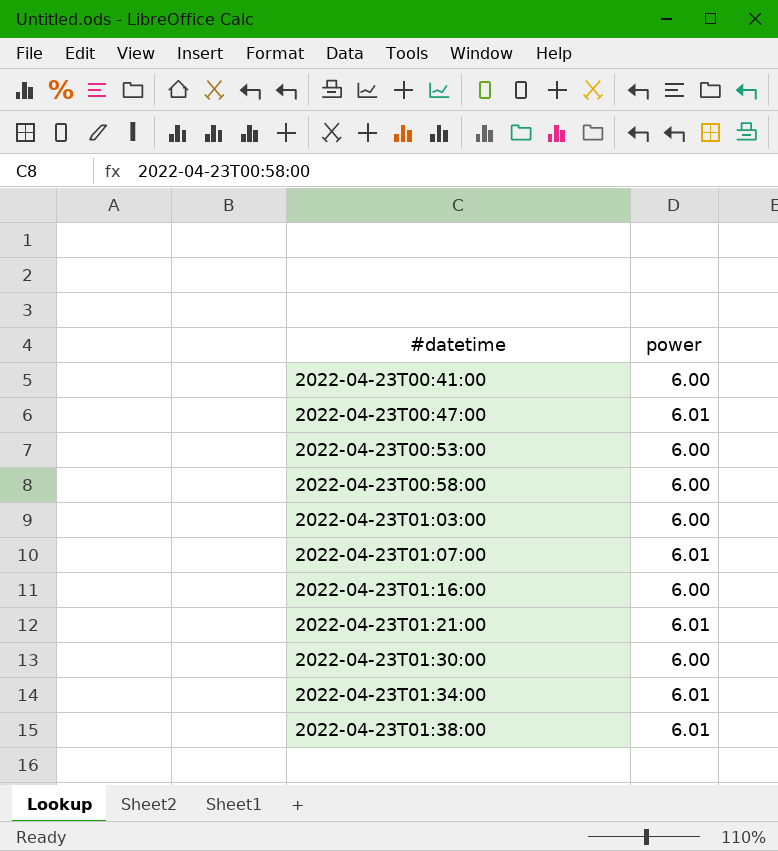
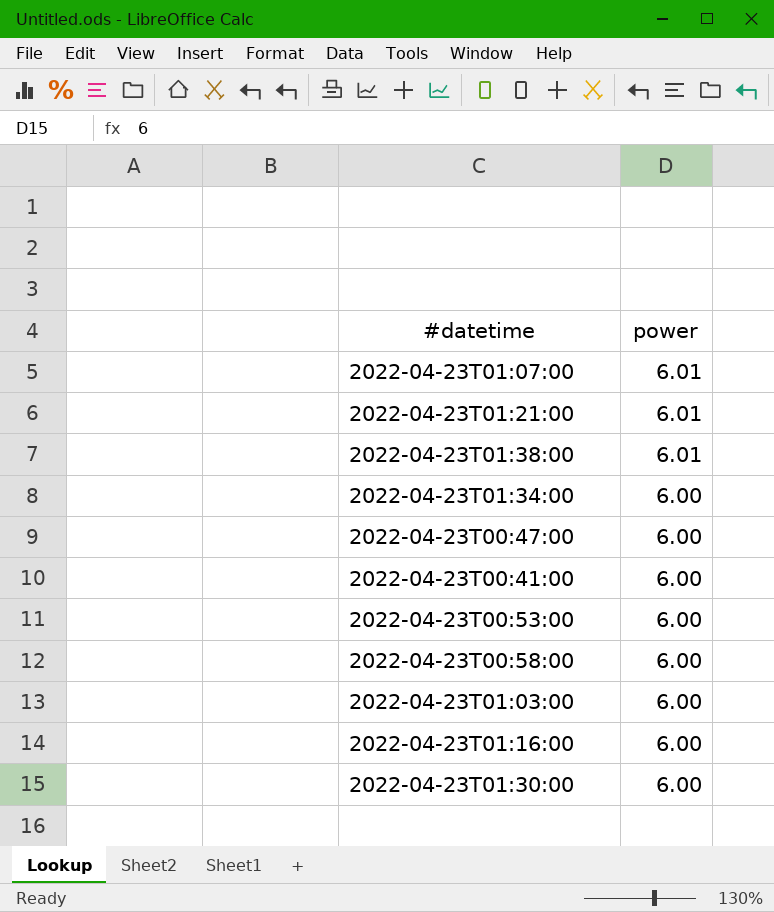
row order: #datetime ascending -> power descending
2022-04-23T01:34:00 | power: 6.01 -> 6.00
2022-04-23T00:47:00 | power: 6.01 -> 6.00

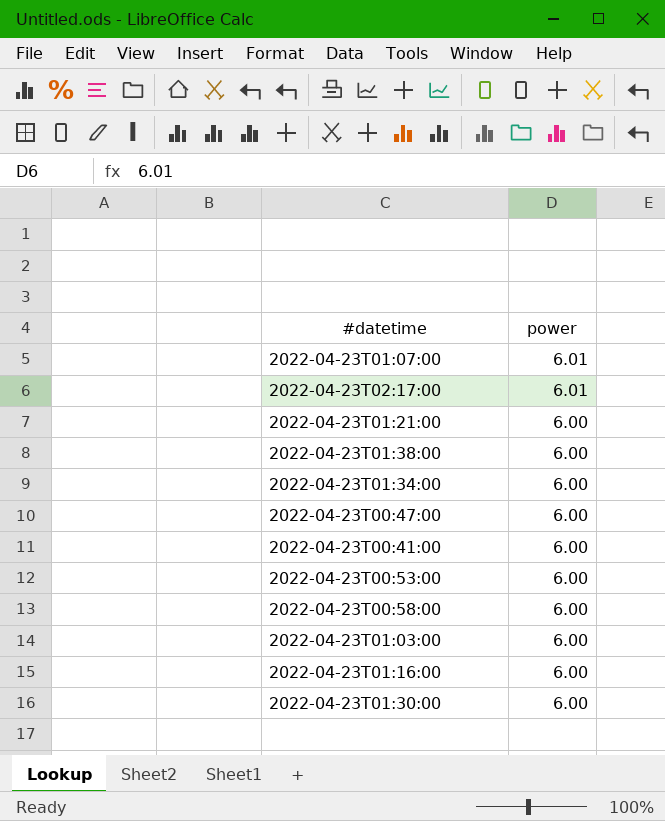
row 2022-04-23T02:17:00: none -> 6.01
2022-04-23T01:21:00 | power: 6.01 -> 6.00
2022-04-23T01:38:00 | power: 6.01 -> 6.00

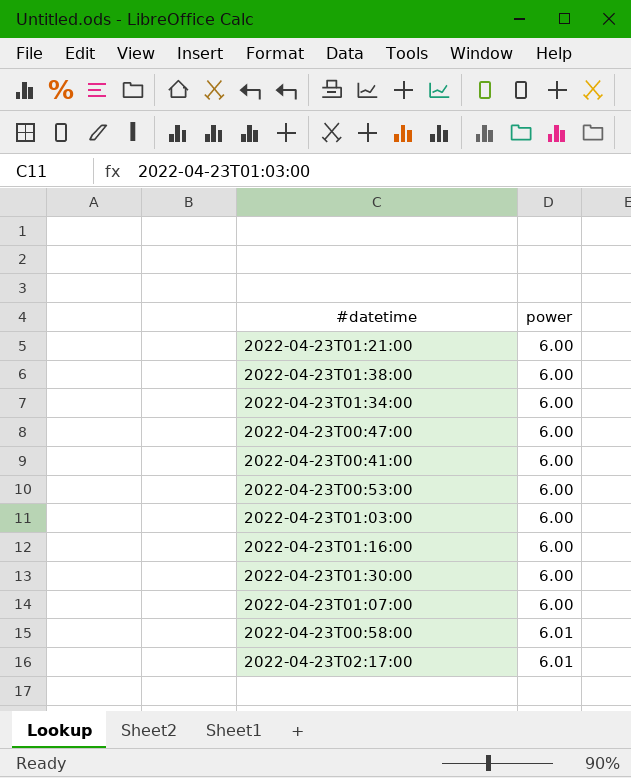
row order: power descending -> power ascending
2022-04-23T01:07:00 | power: 6.01 -> 6.00
2022-04-23T00:58:00 | power: 6.00 -> 6.01

